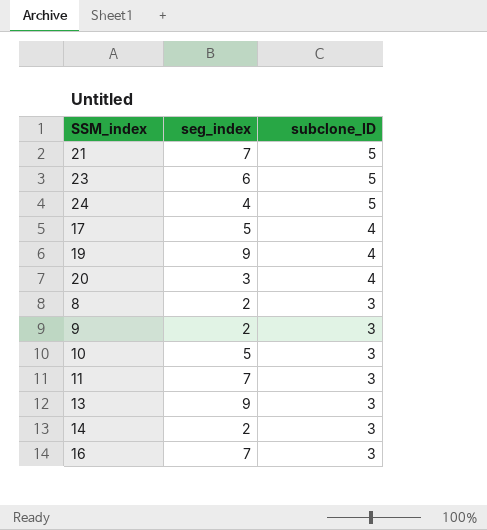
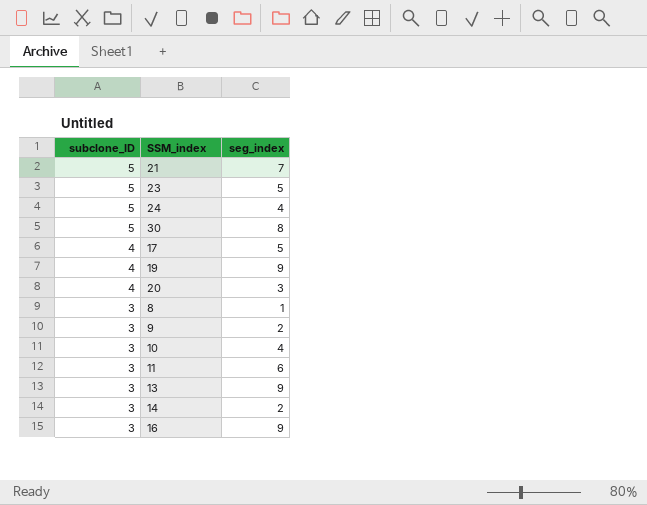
column subclone_ID | position: 3 -> 1
23 | seg_index: 6 -> 5
row 30: none -> 5 | 8
8 | seg_index: 2 -> 1
10 | seg_index: 5 -> 4
11 | seg_index: 7 -> 6
16 | seg_index: 7 -> 9

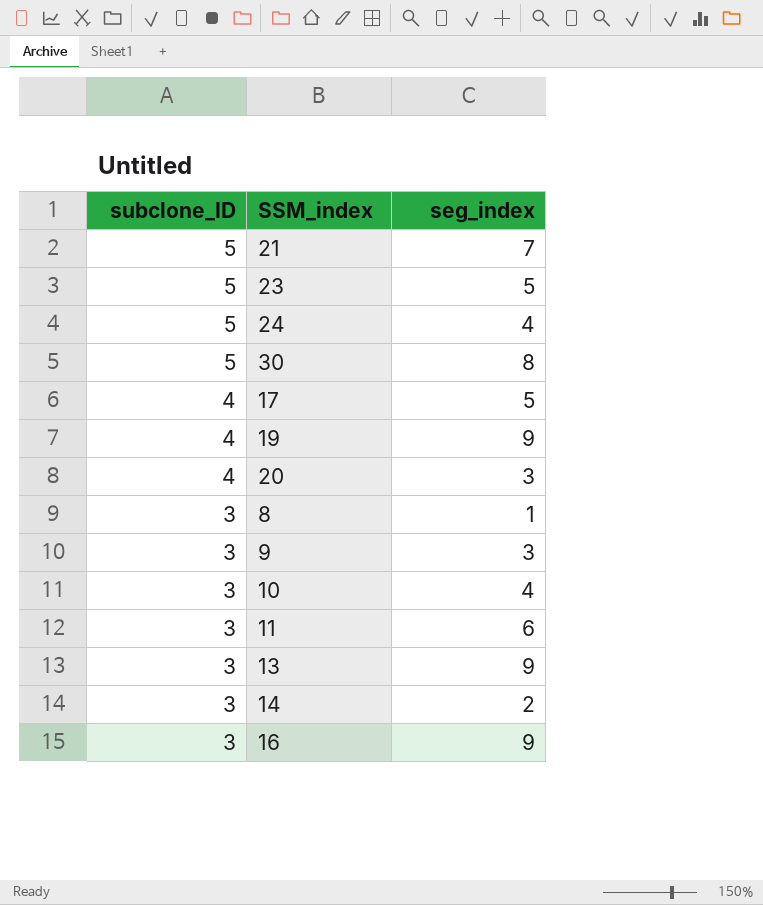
9 | seg_index: 2 -> 3

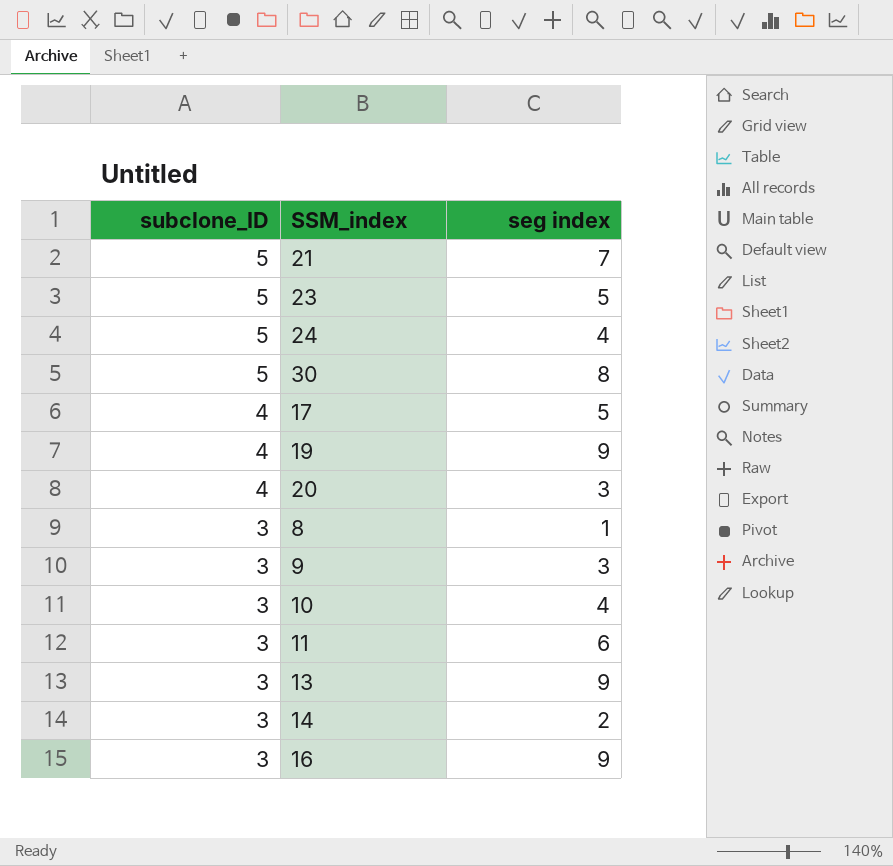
column name: seg_index -> seg index

